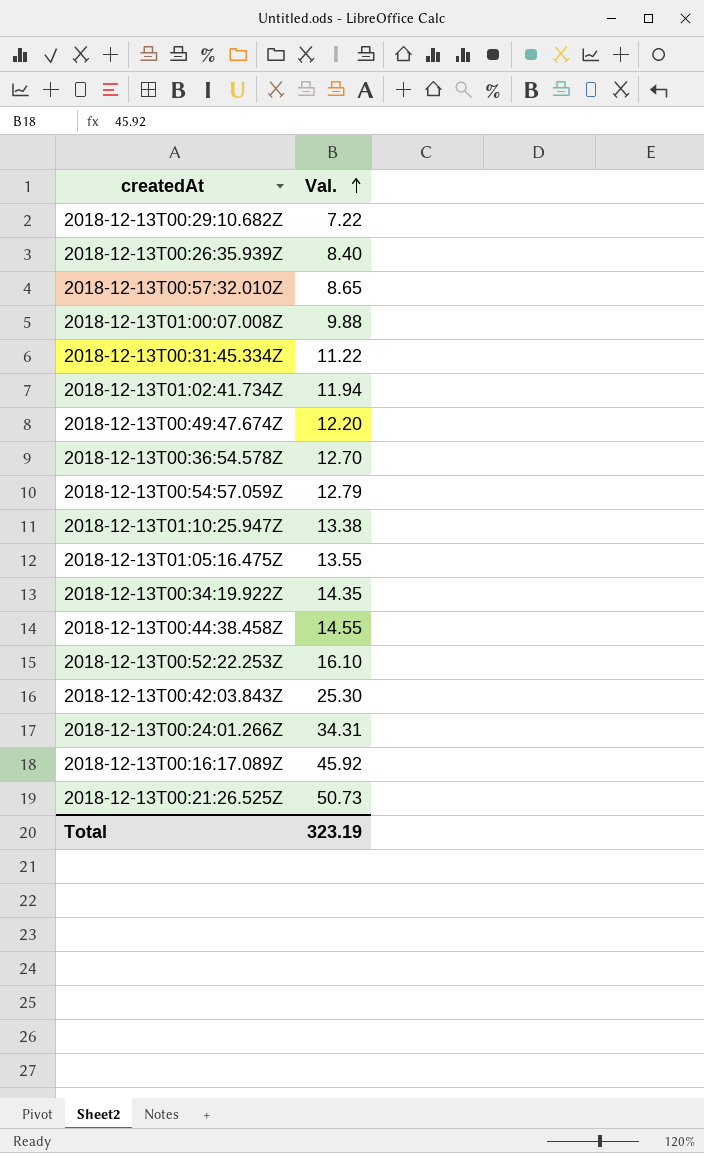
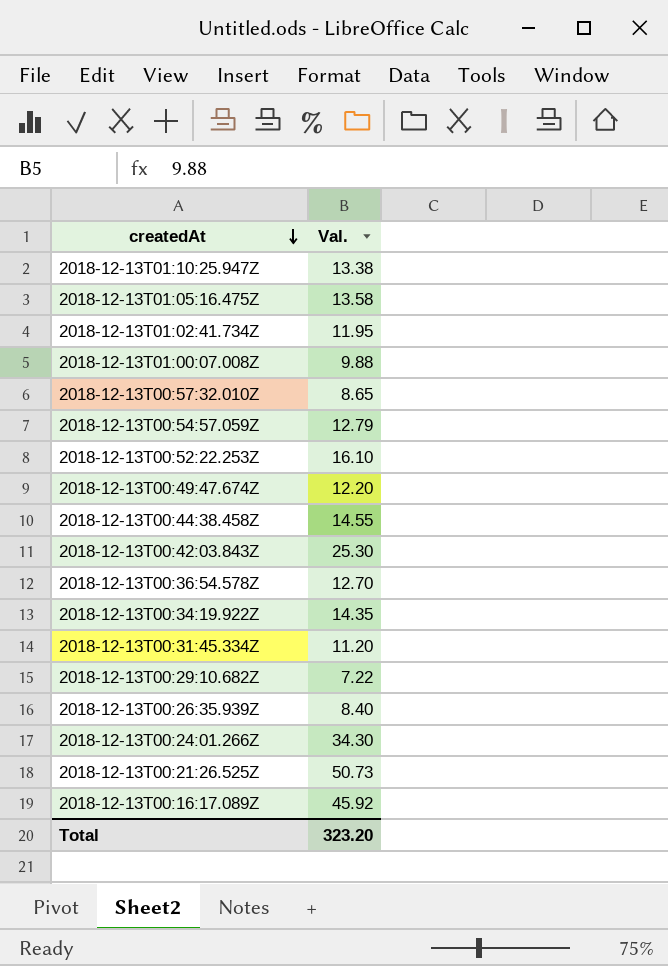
row order: Val. ascending -> createdAt descending
2018-12-13T01:05:16.475Z | Val.: 13.55 -> 13.58
2018-12-13T01:02:41.734Z | Val.: 11.94 -> 11.95
2018-12-13T00:31:45.334Z | Val.: 11.22 -> 11.20
2018-12-13T00:24:01.266Z | Val.: 34.31 -> 34.30
Total | Val.: 323.19 -> 323.20

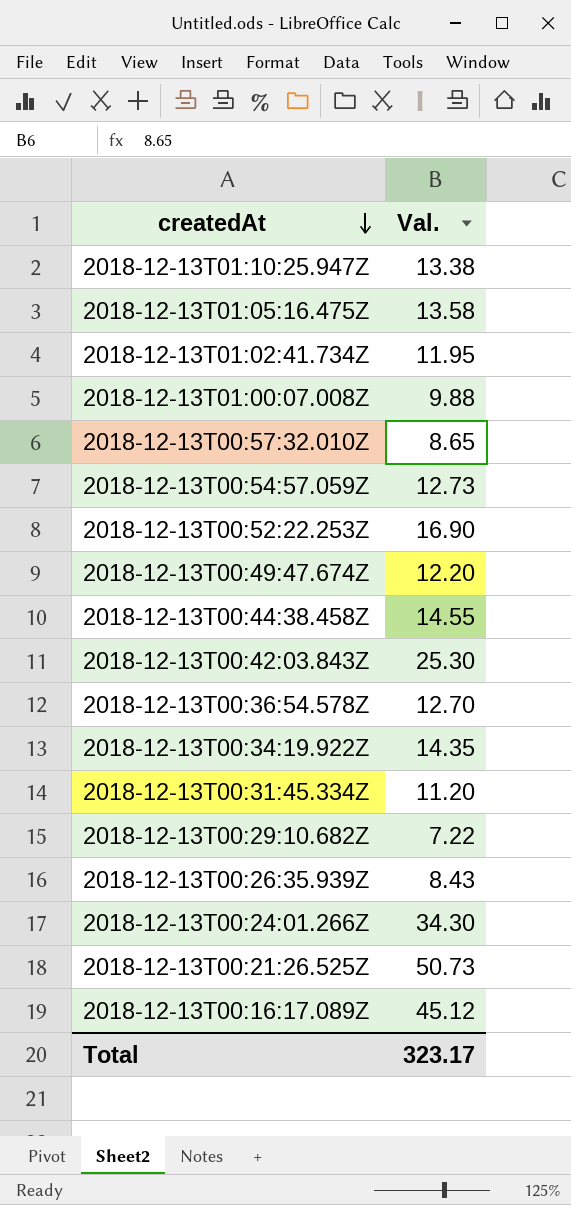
2018-12-13T00:54:57.059Z | Val.: 12.79 -> 12.73
2018-12-13T00:52:22.253Z | Val.: 16.10 -> 16.90
2018-12-13T00:26:35.939Z | Val.: 8.40 -> 8.43
2018-12-13T00:16:17.089Z | Val.: 45.92 -> 45.12
Total | Val.: 323.20 -> 323.17

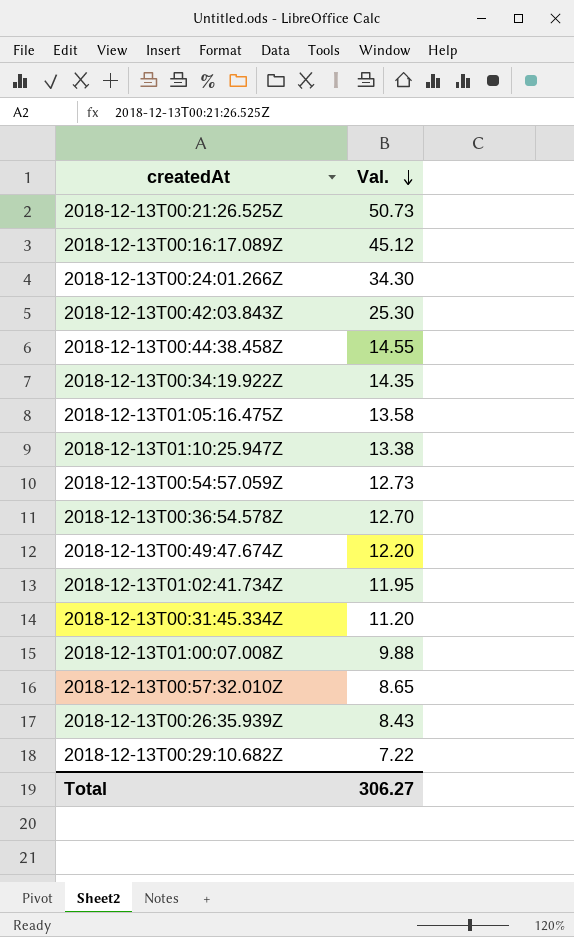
row order: createdAt descending -> Val. descending
row 2018-12-13T00:52:22.253Z: 16.90 -> none
Total | Val.: 323.17 -> 306.27

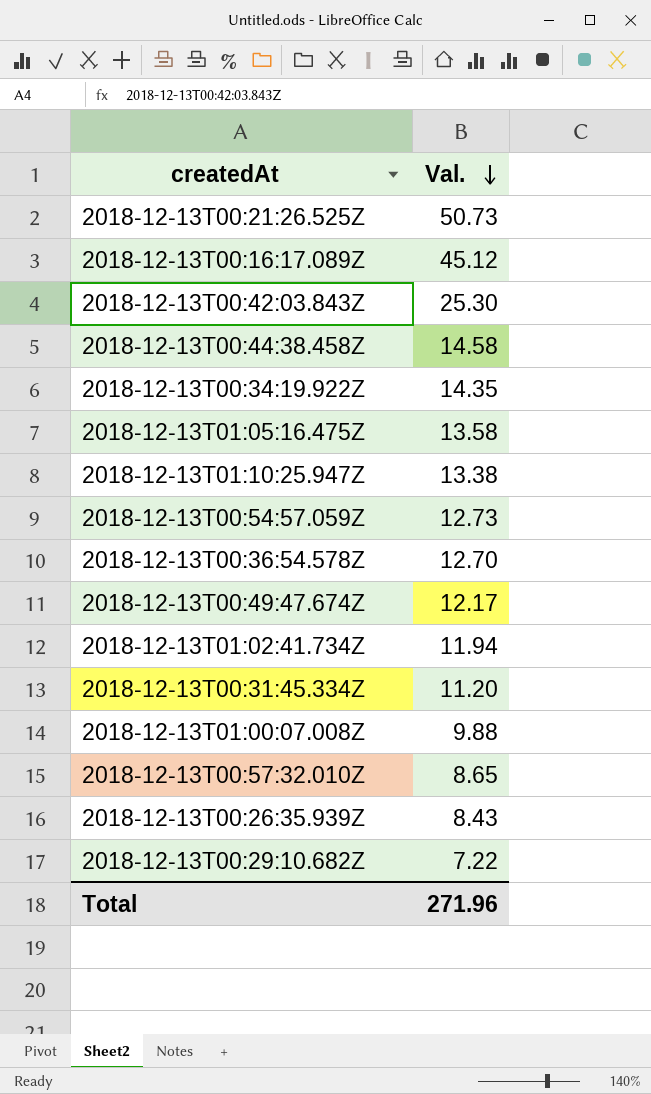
row 2018-12-13T00:24:01.266Z: 34.30 -> none
2018-12-13T00:44:38.458Z | Val.: 14.55 -> 14.58
2018-12-13T00:49:47.674Z | Val.: 12.20 -> 12.17
2018-12-13T01:02:41.734Z | Val.: 11.95 -> 11.94
Total | Val.: 306.27 -> 271.96

